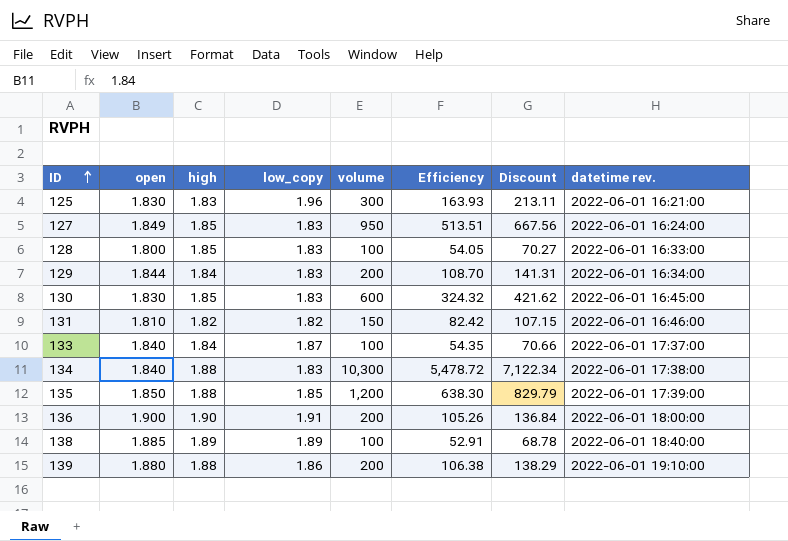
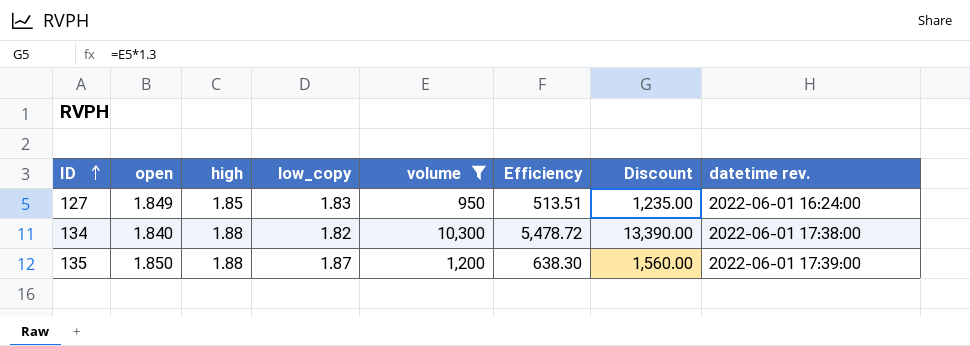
filter: none -> volume >= 950
column Discount | formula: [Efficiency] * 1.3 -> [volume] * 1.3
134 | low_copy: 1.83 -> 1.82
135 | low_copy: 1.85 -> 1.87

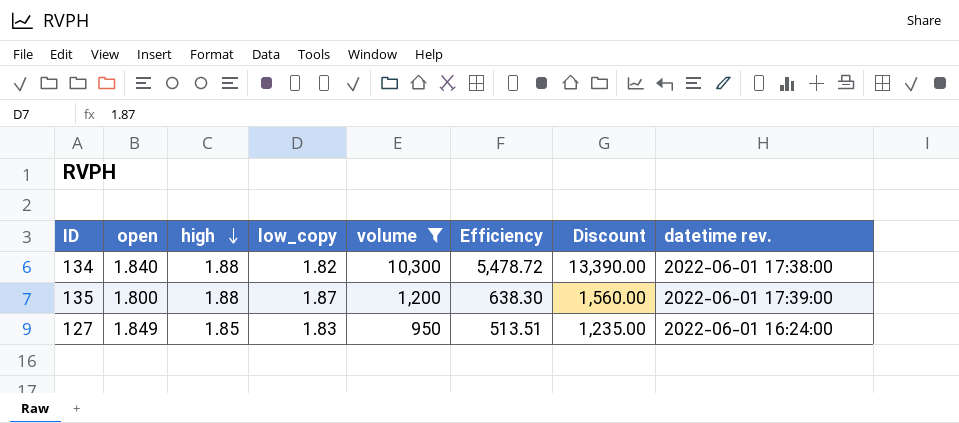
row order: ID ascending -> high descending
135 | open: 1.850 -> 1.800

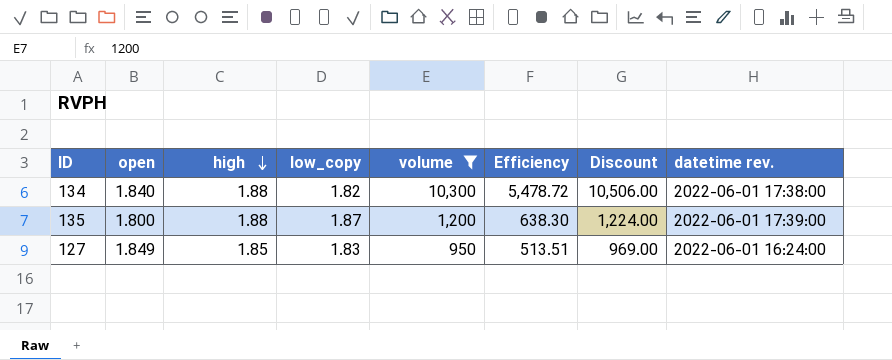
column Discount | formula: [volume] * 1.3 -> [volume] * 1.02

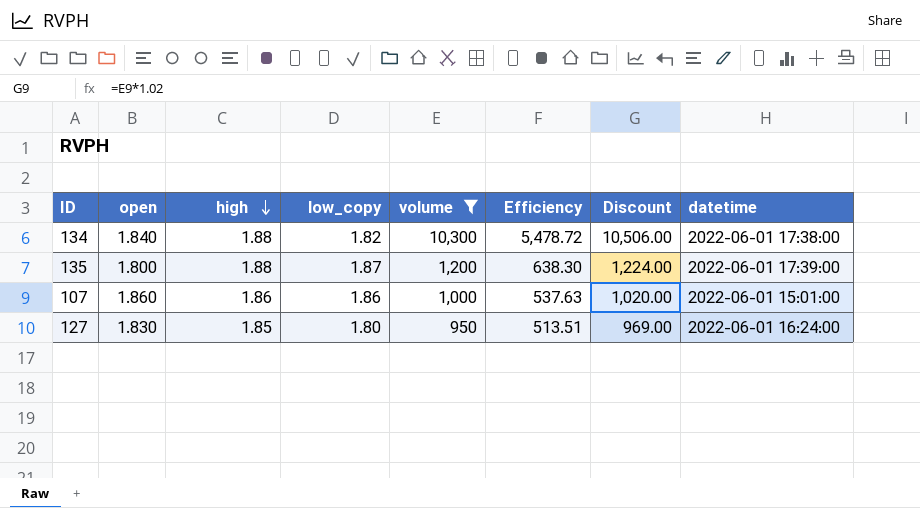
column name: datetime rev. -> datetime
row 107: none -> 1.860 | 1.86 | 1.86 | 1,000 | 537.63 | 1,020.00 | 2022-06-01 15:01:00
127 | open: 1.849 -> 1.830
127 | low_copy: 1.83 -> 1.80

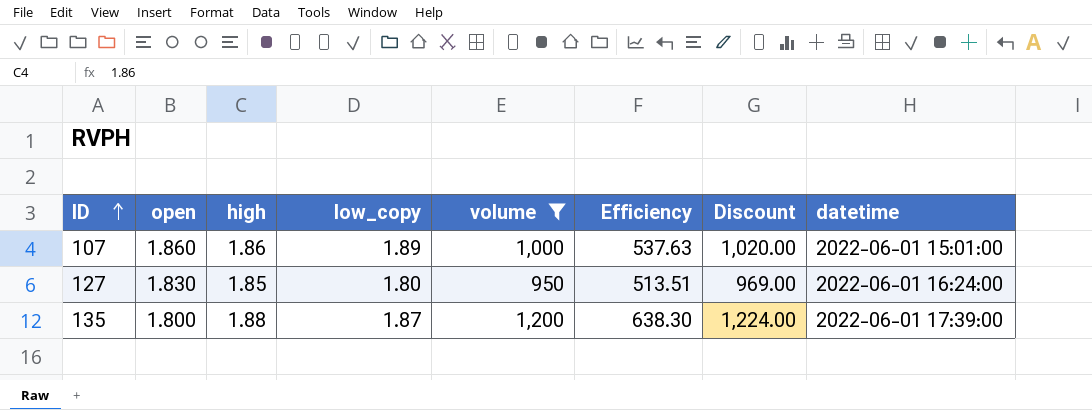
row order: high descending -> ID ascending
row 134: 1.840 | 1.88 | 1.82 | 10,300 | 5,478.72 | 10,506.00 | 2022-06-01 17:38:00 -> none
107 | low_copy: 1.86 -> 1.89

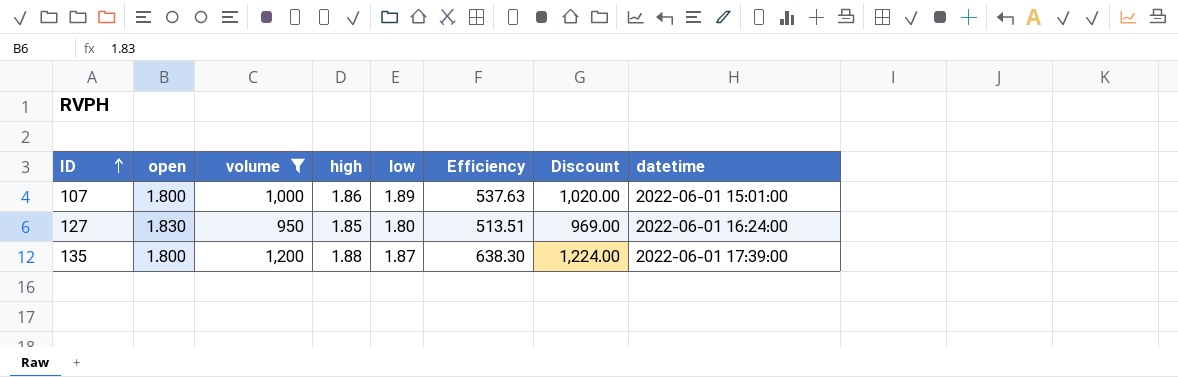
column volume | position: 5 -> 3
column name: low_copy -> low
107 | open: 1.860 -> 1.800

